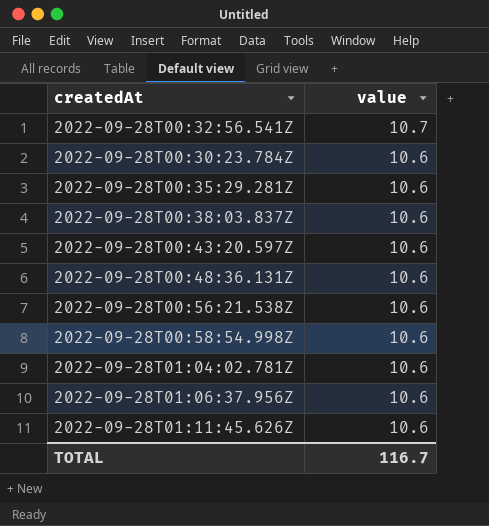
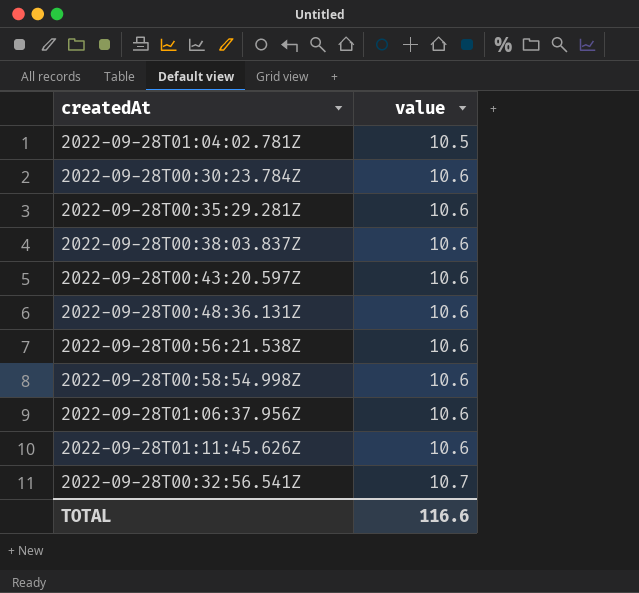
row order: value descending -> value ascending
2022-09-28T01:04:02.781Z | value: 10.6 -> 10.5
TOTAL | value: 116.7 -> 116.6

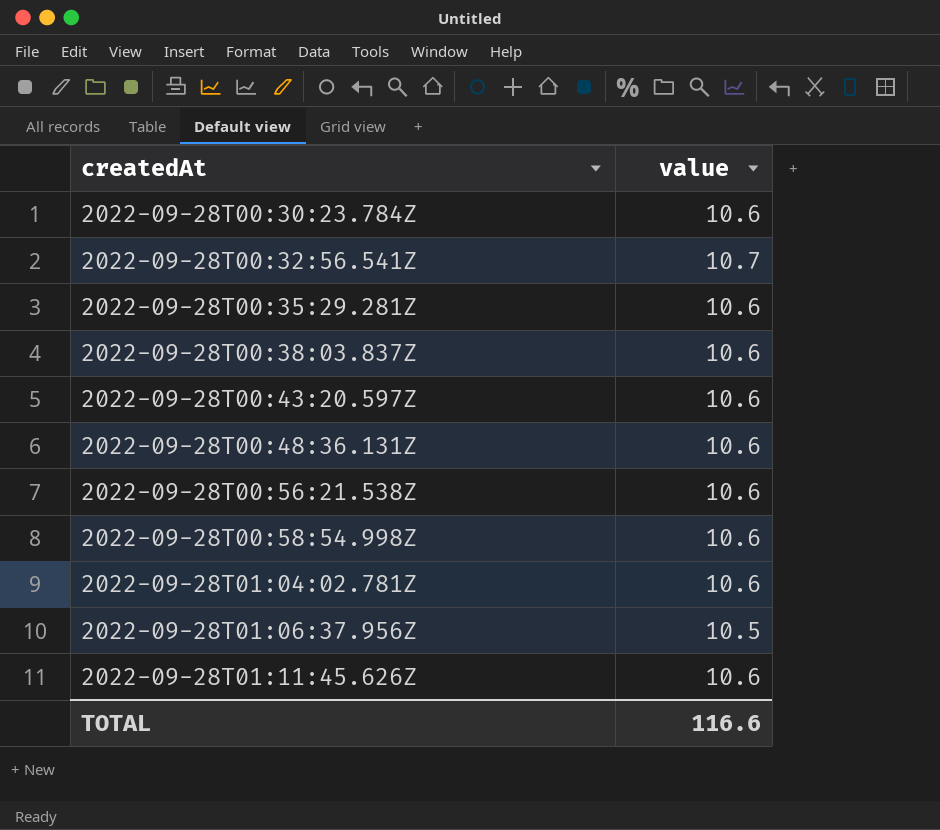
row order: value ascending -> createdAt ascending
2022-09-28T01:04:02.781Z | value: 10.5 -> 10.6
2022-09-28T01:06:37.956Z | value: 10.6 -> 10.5

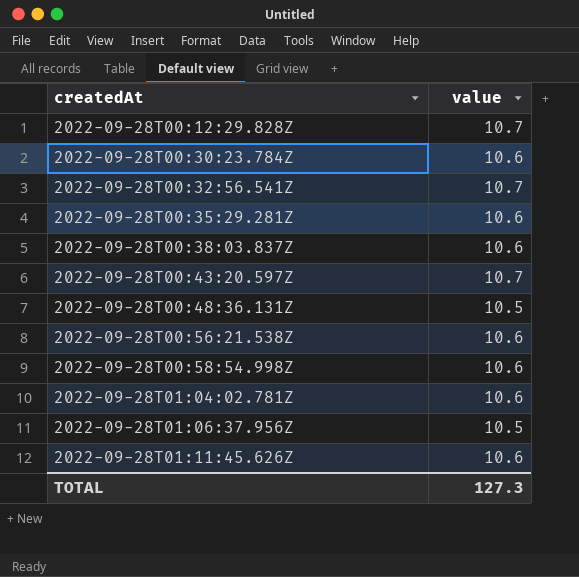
row 2022-09-28T00:12:29.828Z: none -> 10.7
2022-09-28T00:43:20.597Z | value: 10.6 -> 10.7
2022-09-28T00:48:36.131Z | value: 10.6 -> 10.5
TOTAL | value: 116.6 -> 127.3

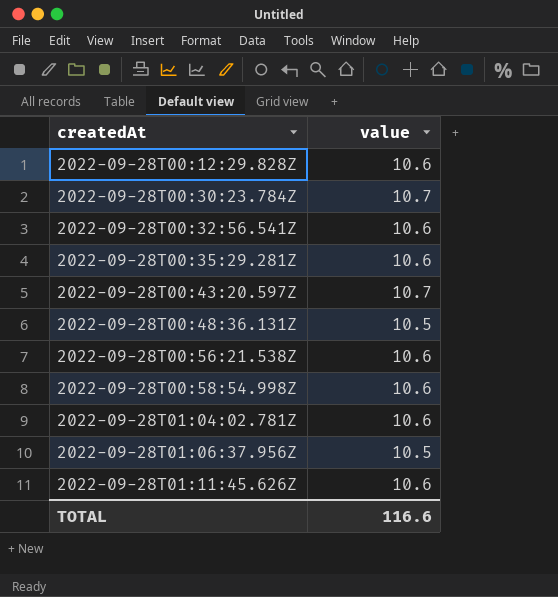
row 2022-09-28T00:38:03.837Z: 10.6 -> none
2022-09-28T00:12:29.828Z | value: 10.7 -> 10.6
2022-09-28T00:30:23.784Z | value: 10.6 -> 10.7
2022-09-28T00:32:56.541Z | value: 10.7 -> 10.6
TOTAL | value: 127.3 -> 116.6

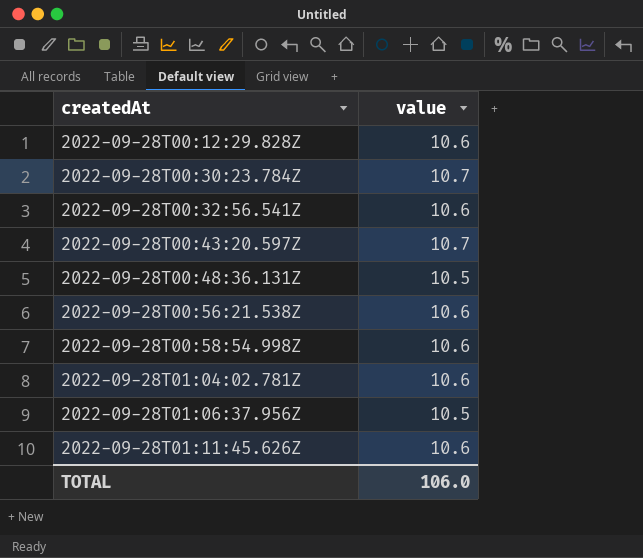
row 2022-09-28T00:35:29.281Z: 10.6 -> none
TOTAL | value: 116.6 -> 106.0

